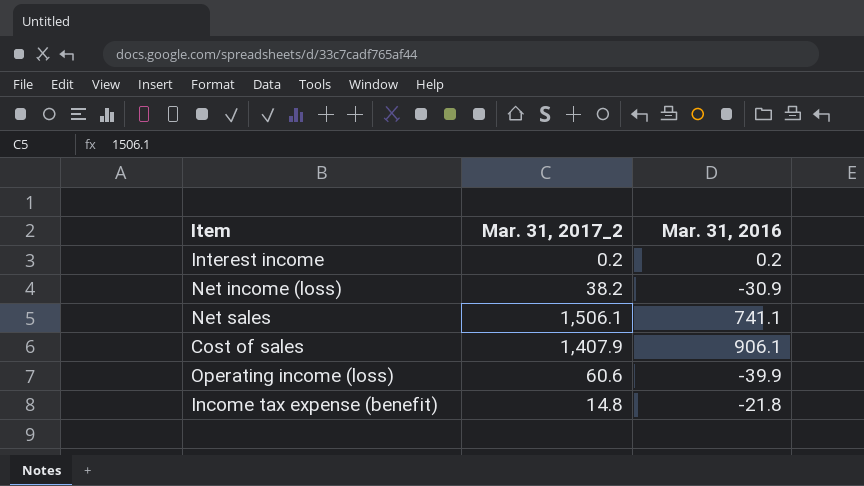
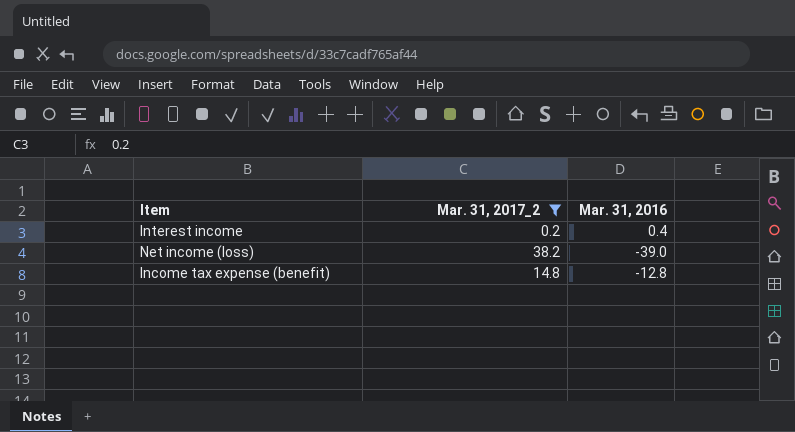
filter: none -> Mar. 31, 2017_2 <= 38.2
Interest income | Mar. 31, 2016: 0.2 -> 0.4
Net income (loss) | Mar. 31, 2016: -30.9 -> -39.0
Income tax expense (benefit) | Mar. 31, 2016: -21.8 -> -12.8

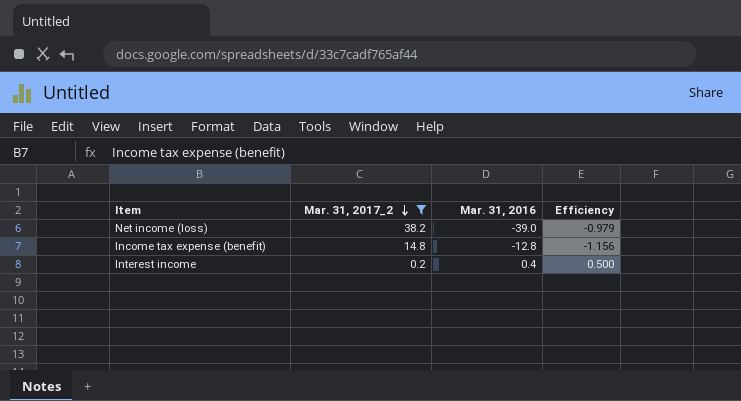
row order: none -> Mar. 31, 2017_2 descending
column Efficiency | formula: none -> [Mar. 31, 2017_2] / [Mar. 31, 2016]

